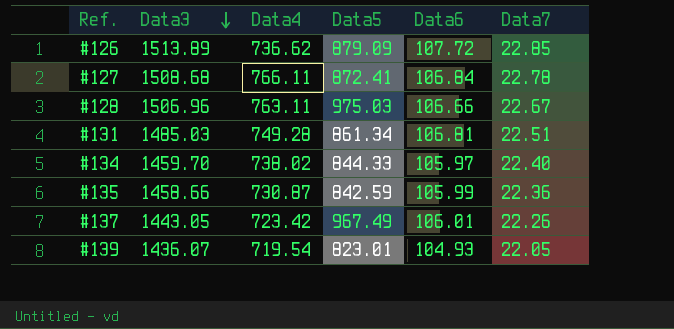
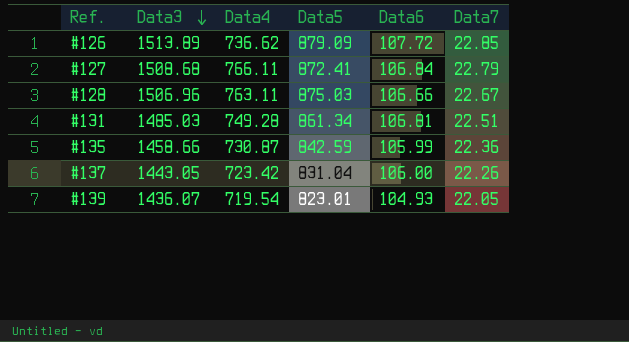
row #134: 1459.70 | 738.02 | 844.33 | 105.97 | 22.40 -> none
#127 | Data7: 22.78 -> 22.79
#128 | Data5: 975.03 -> 875.03
#137 | Data5: 967.49 -> 831.04
#137 | Data6: 106.01 -> 106.00

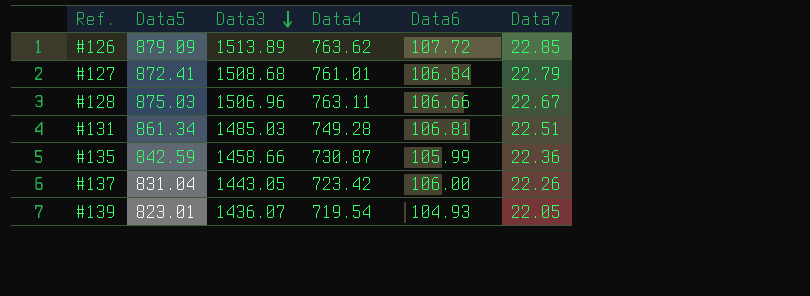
column Data5 | position: 4 -> 2
#126 | Data4: 736.62 -> 763.62
#127 | Data4: 766.11 -> 761.01

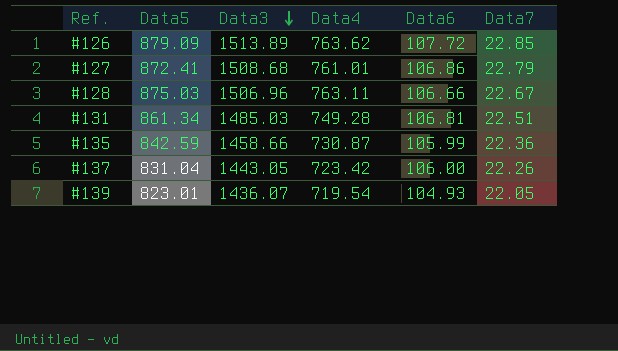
#127 | Data6: 106.84 -> 106.86

